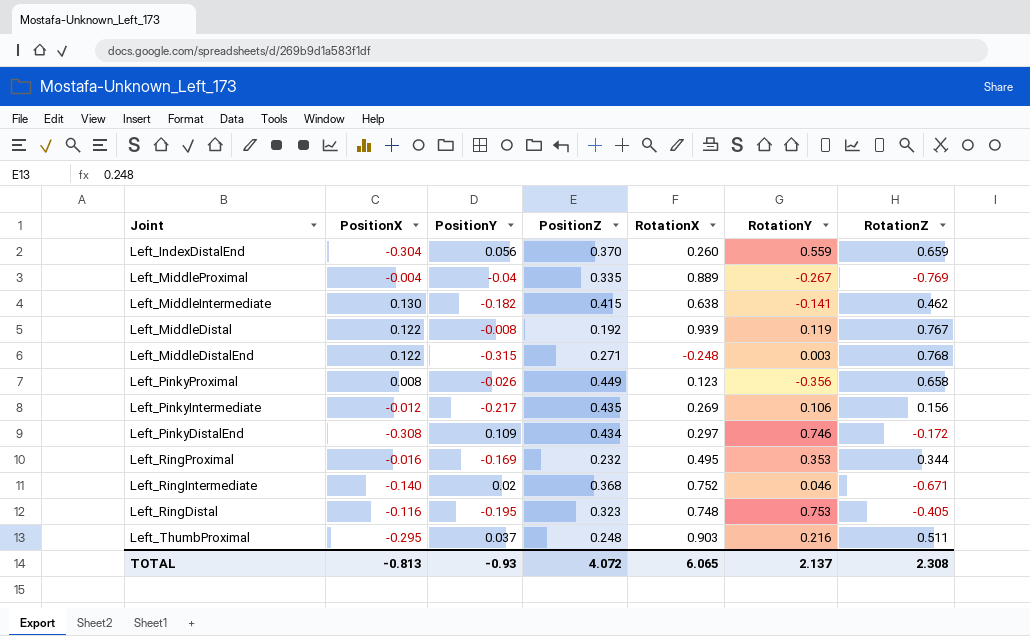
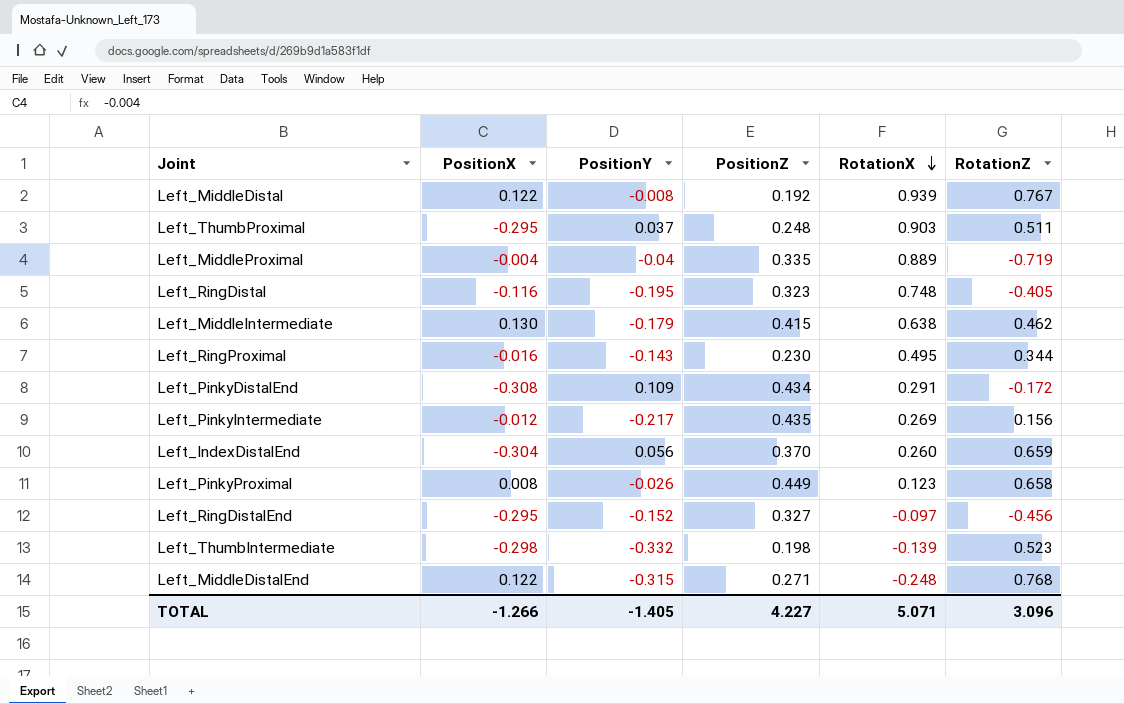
row order: none -> RotationX descending
column RotationY | position: 6 -> none
row Left_RingIntermediate: -0.140 | 0.02 | 0.368 | 0.752 | 0.046 | -0.671 -> none
Left_MiddleProximal | RotationZ: -0.769 -> -0.719
Left_MiddleIntermediate | PositionY: -0.182 -> -0.179
Left_RingProximal | PositionY: -0.169 -> -0.143
Left_RingProximal | PositionZ: 0.232 -> 0.230
Left_PinkyDistalEnd | RotationX: 0.297 -> 0.291
row Left_RingDistalEnd: none -> -0.295 | -0.152 | 0.327 | -0.097 | -0.456
row Left_ThumbIntermediate: none -> -0.298 | -0.332 | 0.198 | -0.139 | 0.523
TOTAL | PositionX: -0.813 -> -1.266
TOTAL | PositionY: -0.93 -> -1.405
TOTAL | PositionZ: 4.072 -> 4.227
TOTAL | RotationX: 6.065 -> 5.071
TOTAL | RotationZ: 2.308 -> 3.096

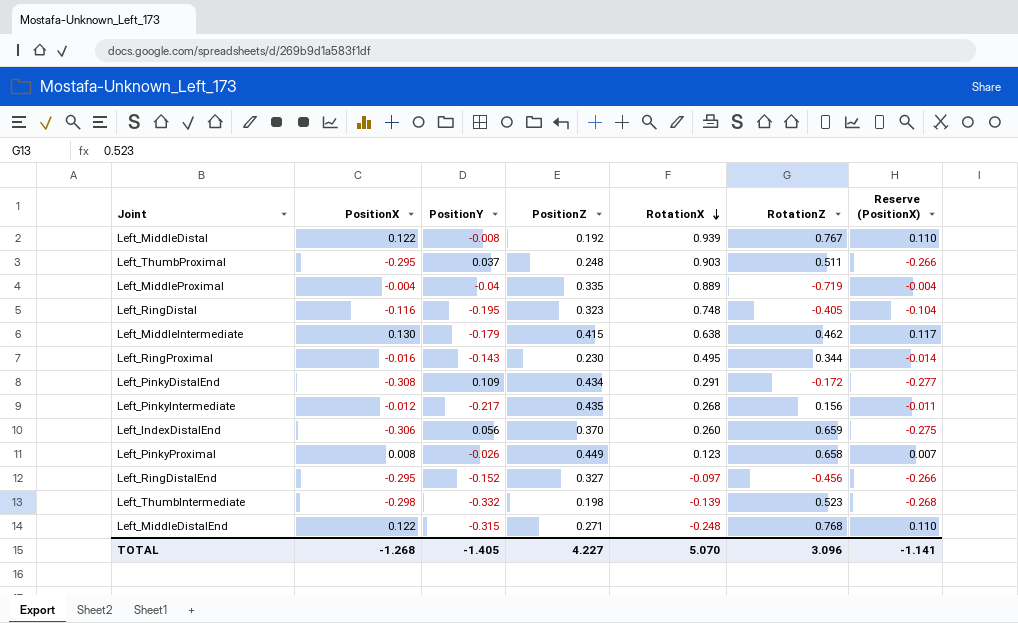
column Reserve (PositionX) | formula: none -> [PositionX] * 0.9
Left_PinkyIntermediate | RotationX: 0.269 -> 0.268
Left_IndexDistalEnd | PositionX: -0.304 -> -0.306
TOTAL | PositionX: -1.266 -> -1.268
TOTAL | RotationX: 5.071 -> 5.070

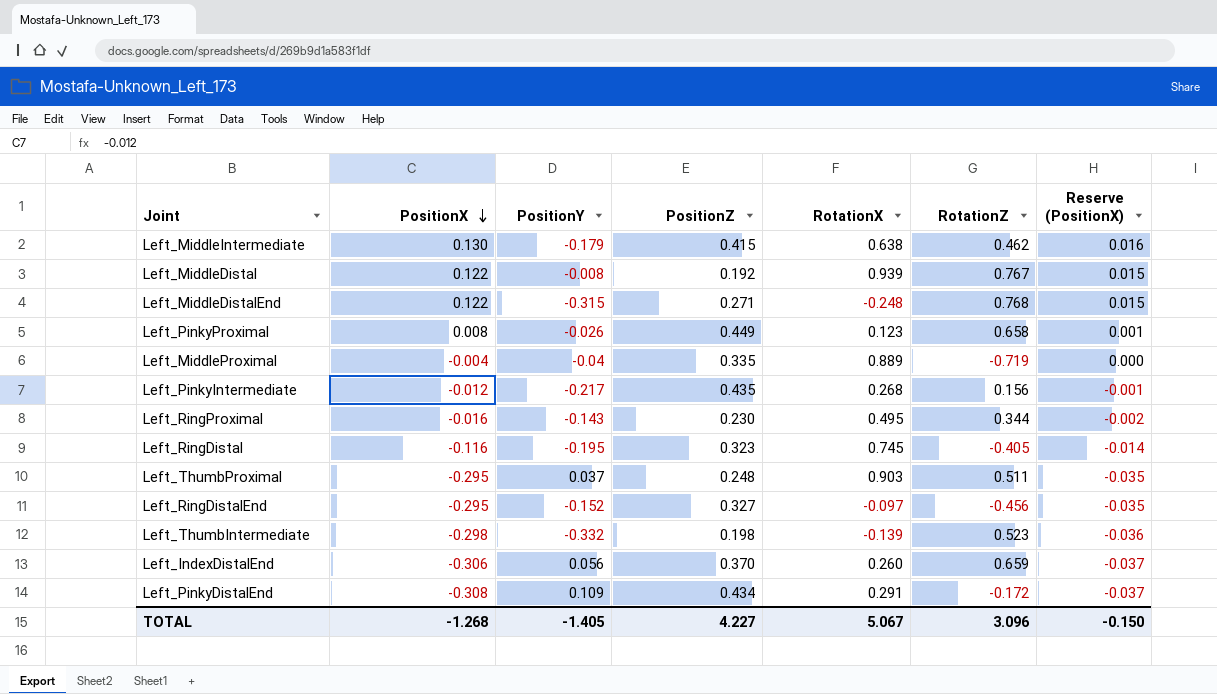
row order: RotationX descending -> PositionX descending
column Reserve (PositionX) | formula: [PositionX] * 0.9 -> [PositionX] * 0.12
Left_RingDistal | RotationX: 0.748 -> 0.745
TOTAL | RotationX: 5.070 -> 5.067
TOTAL | Reserve (PositionX): -1.141 -> -0.150

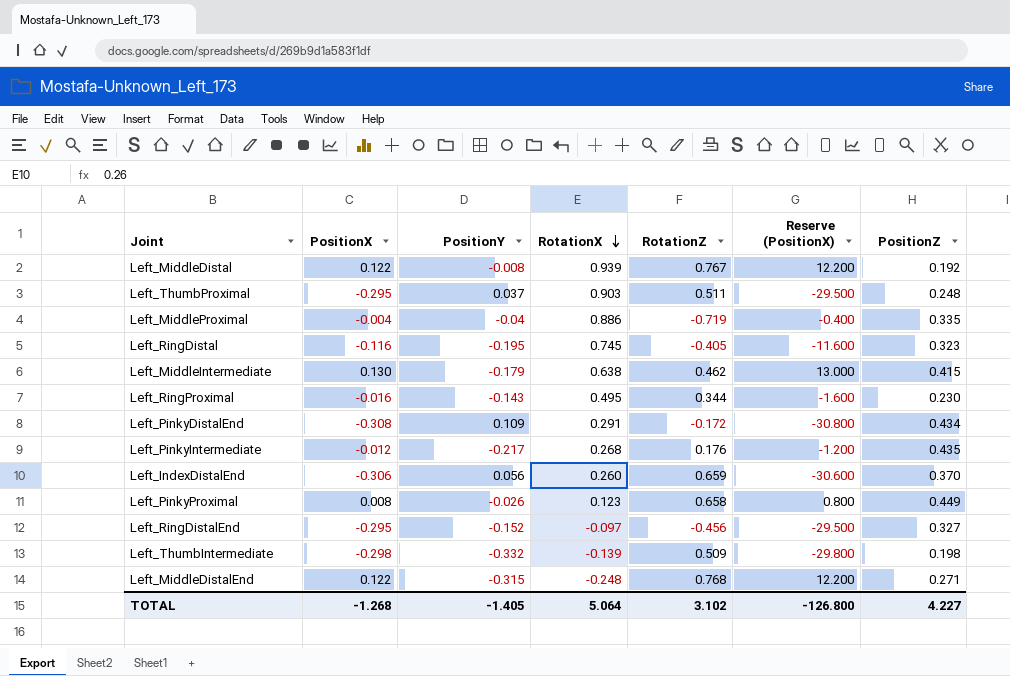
row order: PositionX descending -> RotationX descending
column Reserve (PositionX) | formula: [PositionX] * 0.12 -> [PositionX] * 100
column PositionZ | position: 4 -> 7
Left_MiddleProximal | RotationX: 0.889 -> 0.886
Left_PinkyIntermediate | RotationZ: 0.156 -> 0.176
Left_ThumbIntermediate | RotationZ: 0.523 -> 0.509
TOTAL | RotationX: 5.067 -> 5.064
TOTAL | RotationZ: 3.096 -> 3.102
TOTAL | Reserve (PositionX): -0.150 -> -126.800

